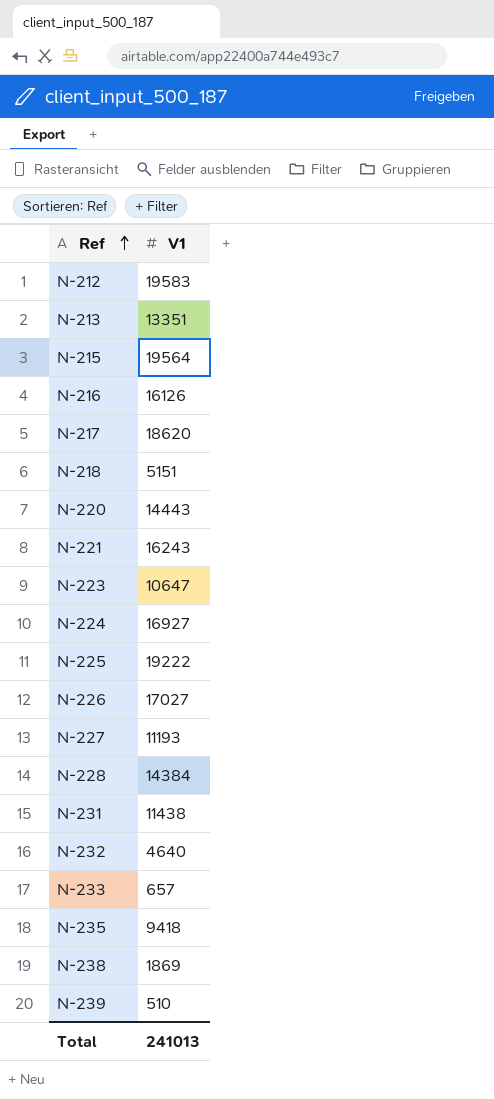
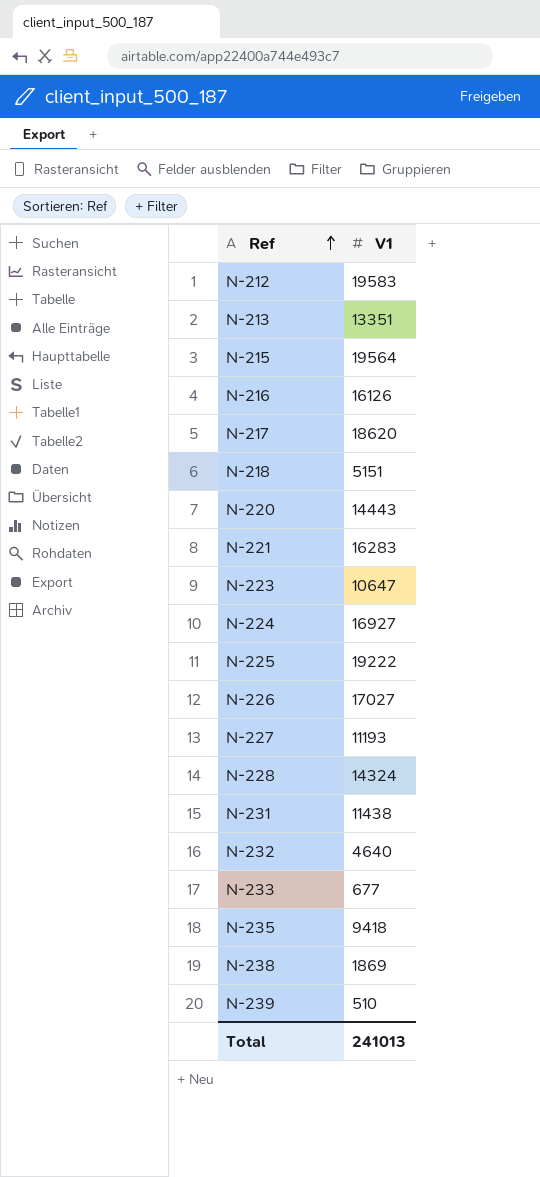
N-221 | V1: 16243 -> 16283
N-228 | V1: 14384 -> 14324
N-233 | V1: 657 -> 677

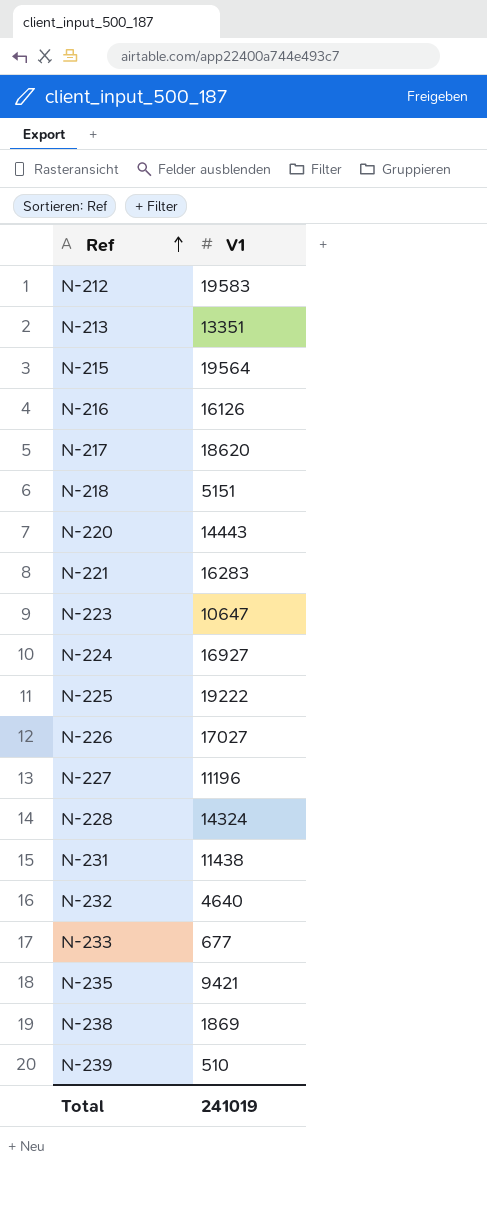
N-227 | V1: 11193 -> 11196
N-235 | V1: 9418 -> 9421
Total | V1: 241013 -> 241019

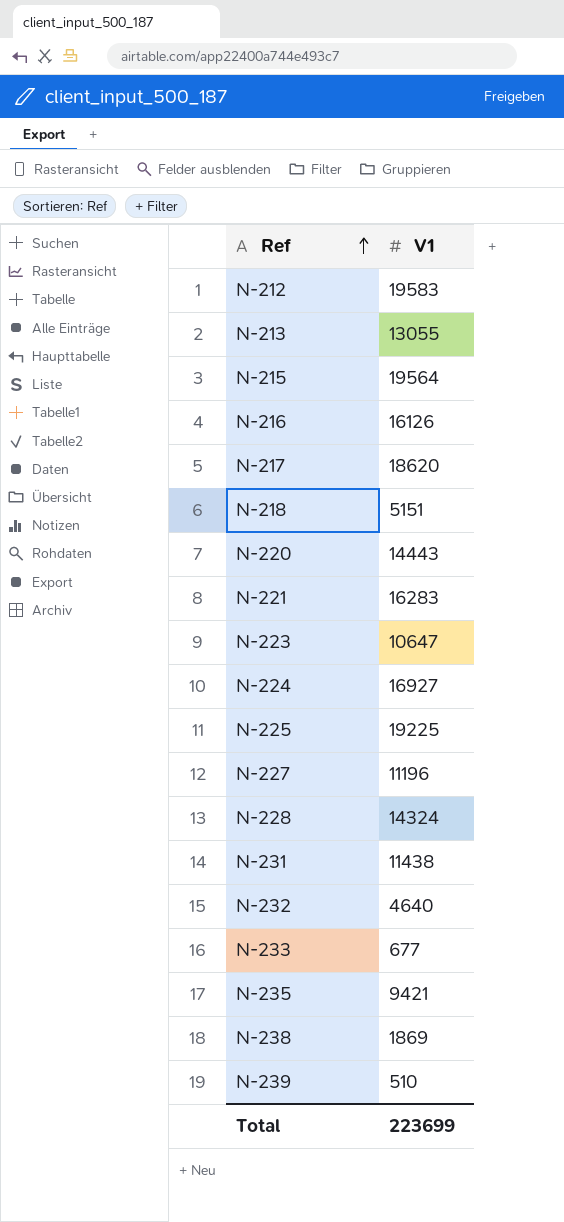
row N-226: 17027 -> none
N-213 | V1: 13351 -> 13055
N-225 | V1: 19222 -> 19225
Total | V1: 241019 -> 223699

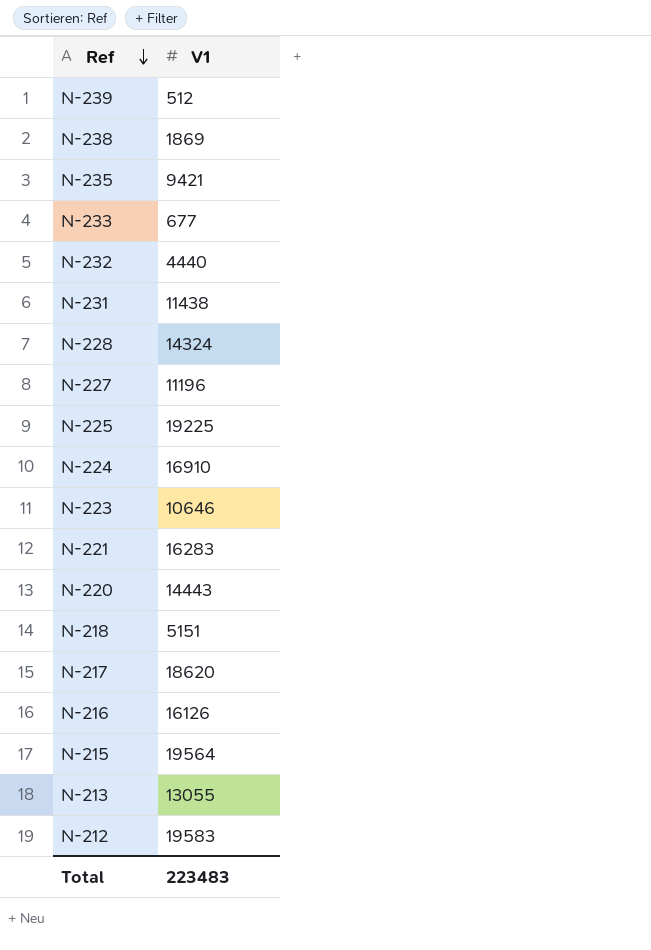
row order: Ref ascending -> Ref descending
N-239 | V1: 510 -> 512
N-232 | V1: 4640 -> 4440
N-224 | V1: 16927 -> 16910
N-223 | V1: 10647 -> 10646
Total | V1: 223699 -> 223483

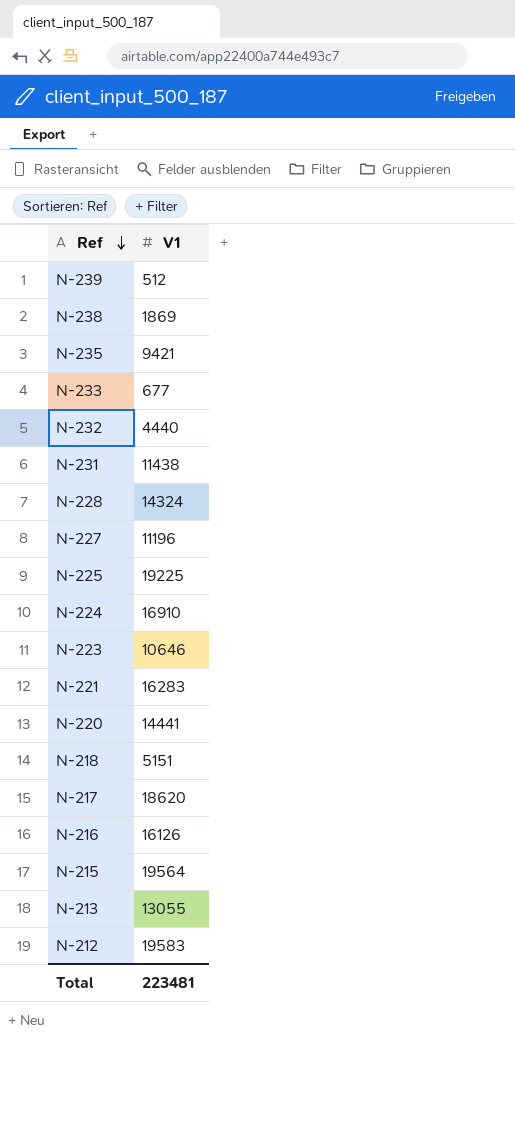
N-220 | V1: 14443 -> 14441
Total | V1: 223483 -> 223481

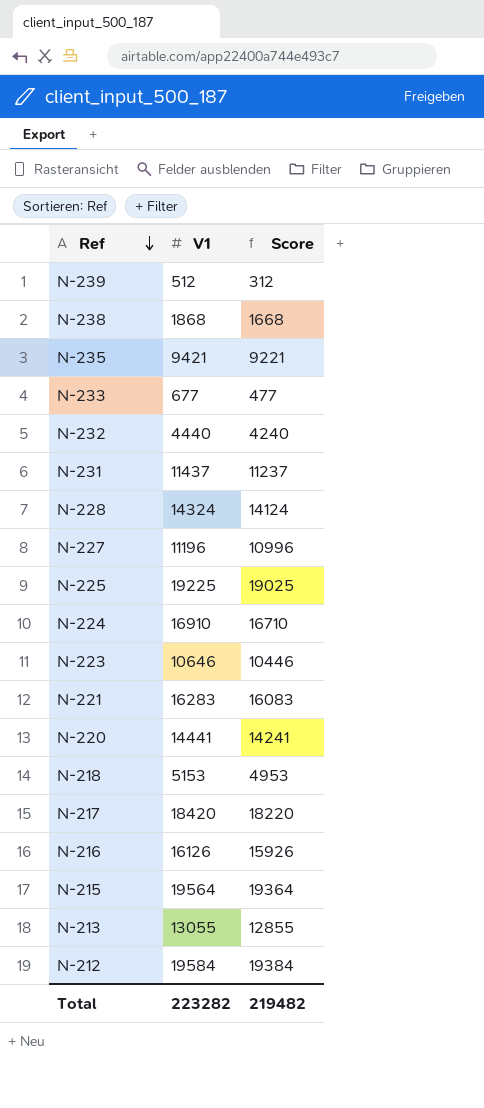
column Score | formula: none -> [V1] - 200
N-238 | V1: 1869 -> 1868
N-231 | V1: 11438 -> 11437
N-218 | V1: 5151 -> 5153
N-217 | V1: 18620 -> 18420
N-212 | V1: 19583 -> 19584
Total | V1: 223481 -> 223282

